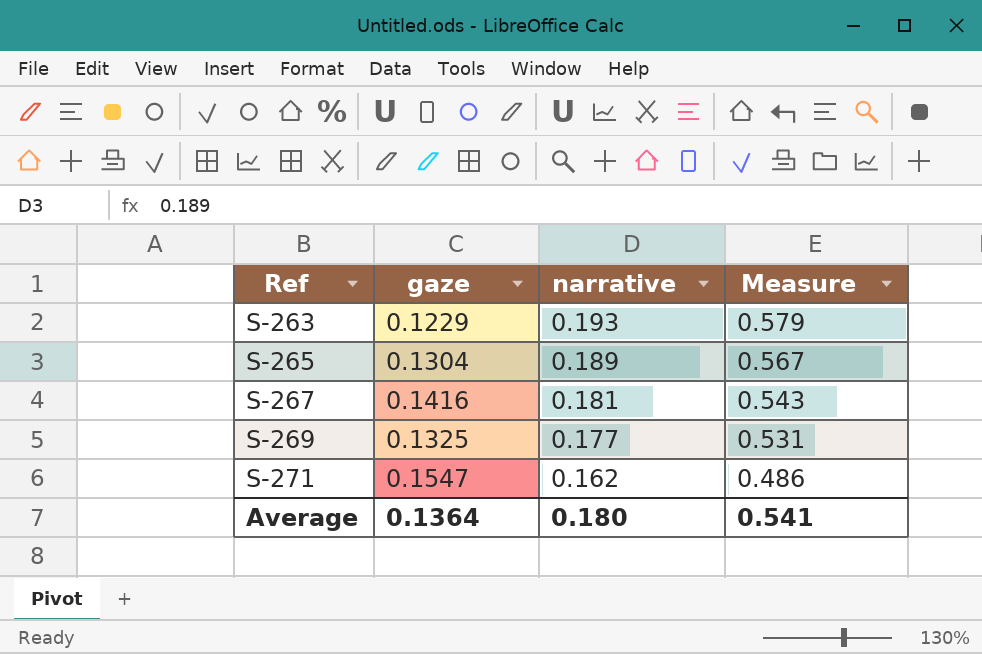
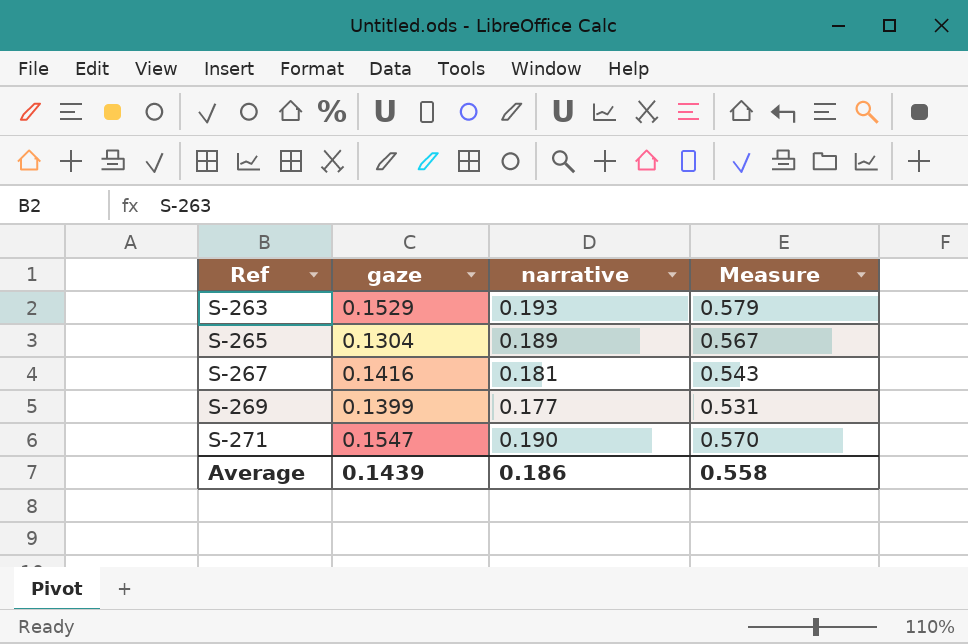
S-263 | gaze: 0.1229 -> 0.1529
S-269 | gaze: 0.1325 -> 0.1399
S-271 | narrative: 0.162 -> 0.190
S-271 | Measure: 0.486 -> 0.570
Average | gaze: 0.1364 -> 0.1439
Average | narrative: 0.180 -> 0.186
Average | Measure: 0.541 -> 0.558

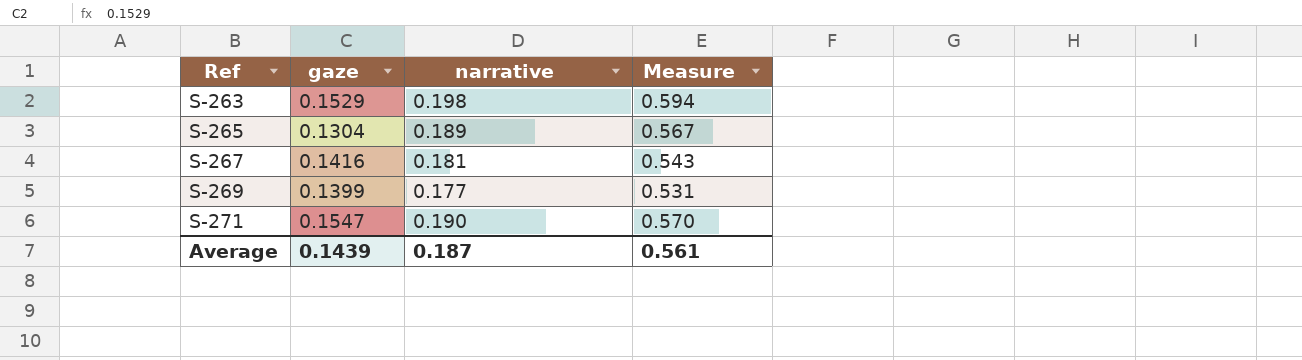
S-263 | narrative: 0.193 -> 0.198
S-263 | Measure: 0.579 -> 0.594
Average | narrative: 0.186 -> 0.187
Average | Measure: 0.558 -> 0.561

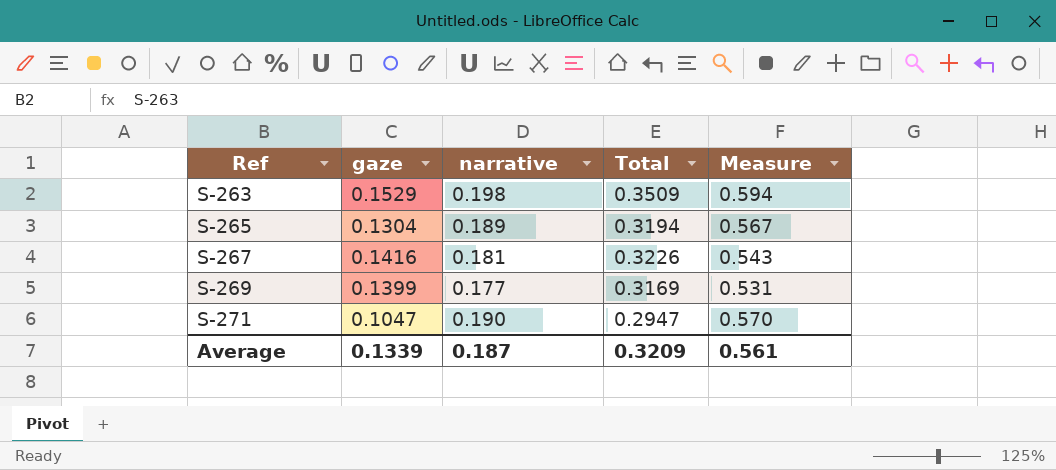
column Total | formula: none -> [gaze] + [narrative]
S-271 | gaze: 0.1547 -> 0.1047
Average | gaze: 0.1439 -> 0.1339

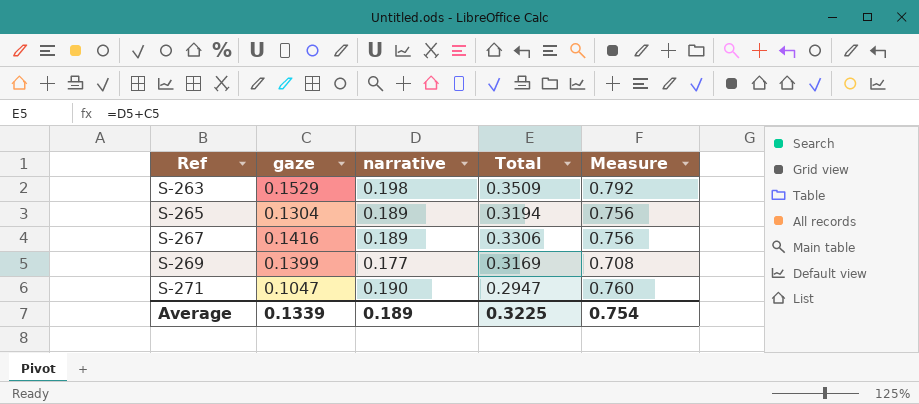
column Measure | formula: [narrative] * 3 -> [narrative] * 4
S-267 | narrative: 0.181 -> 0.189
S-267 | Total: 0.3226 -> 0.3306
Average | narrative: 0.187 -> 0.189
Average | Total: 0.3209 -> 0.3225
Average | Measure: 0.561 -> 0.754

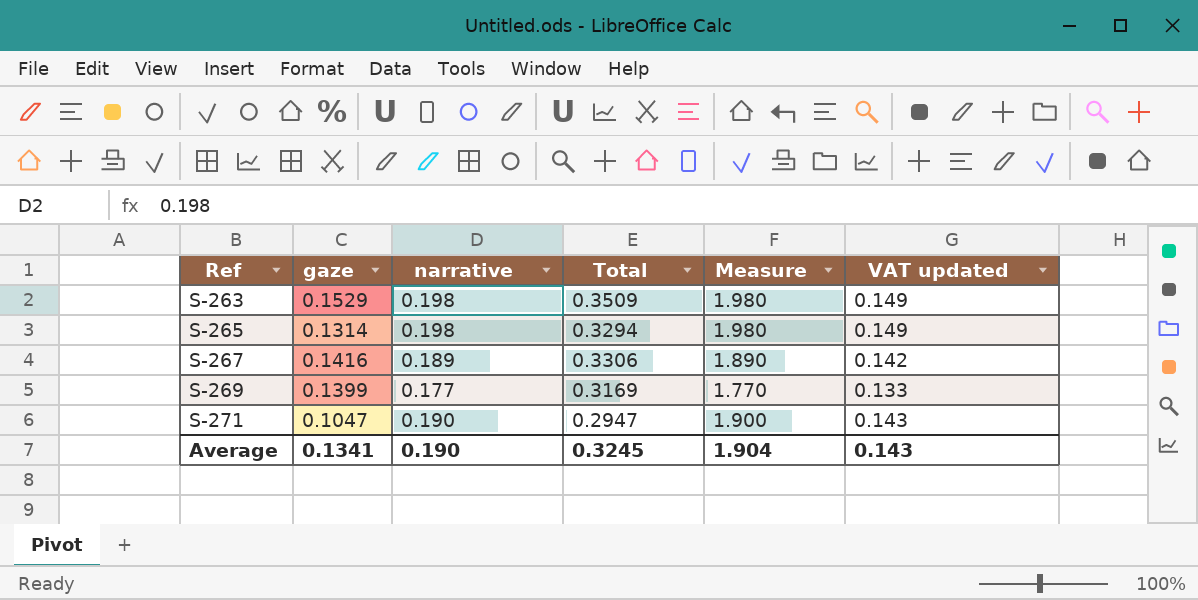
column Measure | formula: [narrative] * 4 -> [narrative] * 10
column VAT updated | formula: none -> [narrative] * 0.75
S-265 | gaze: 0.1304 -> 0.1314
S-265 | narrative: 0.189 -> 0.198
S-265 | Total: 0.3194 -> 0.3294
Average | gaze: 0.1339 -> 0.1341
Average | narrative: 0.189 -> 0.190
Average | Total: 0.3225 -> 0.3245
Average | Measure: 0.754 -> 1.904

